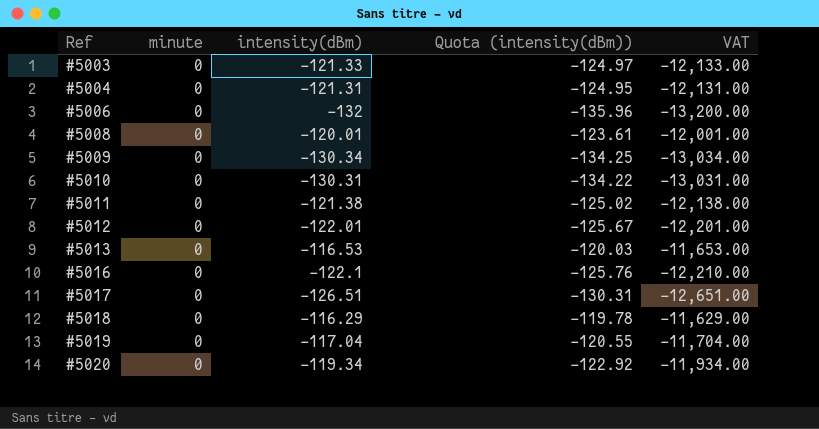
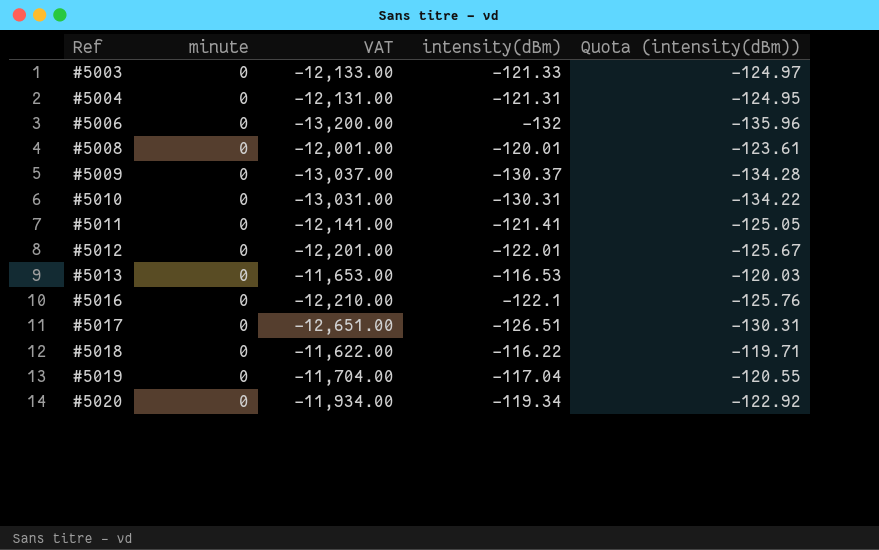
column VAT | position: 5 -> 3
#5009 | VAT: -13,034.00 -> -13,037.00
#5009 | intensity(dBm): -130.34 -> -130.37
#5009 | Quota (intensity(dBm)): -134.25 -> -134.28
#5011 | VAT: -12,138.00 -> -12,141.00
#5011 | intensity(dBm): -121.38 -> -121.41
#5011 | Quota (intensity(dBm)): -125.02 -> -125.05
#5018 | VAT: -11,629.00 -> -11,622.00
#5018 | intensity(dBm): -116.29 -> -116.22
#5018 | Quota (intensity(dBm)): -119.78 -> -119.71

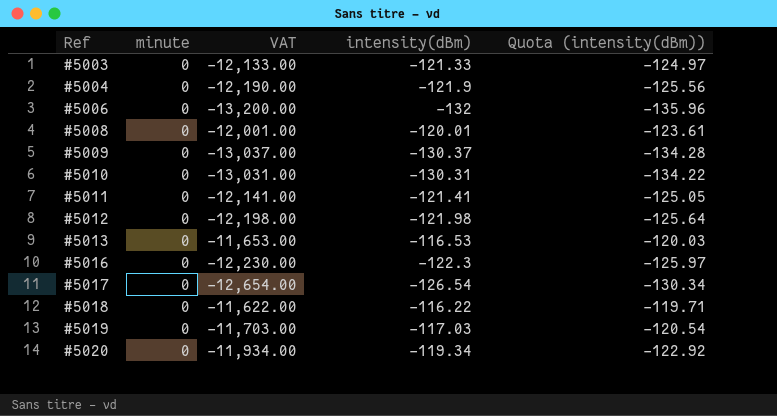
#5004 | VAT: -12,131.00 -> -12,190.00
#5004 | intensity(dBm): -121.31 -> -121.9
#5004 | Quota (intensity(dBm)): -124.95 -> -125.56
#5012 | VAT: -12,201.00 -> -12,198.00
#5012 | intensity(dBm): -122.01 -> -121.98
#5012 | Quota (intensity(dBm)): -125.67 -> -125.64
#5016 | VAT: -12,210.00 -> -12,230.00
#5016 | intensity(dBm): -122.1 -> -122.3
#5016 | Quota (intensity(dBm)): -125.76 -> -125.97
#5017 | VAT: -12,651.00 -> -12,654.00
#5017 | intensity(dBm): -126.51 -> -126.54
#5017 | Quota (intensity(dBm)): -130.31 -> -130.34
#5019 | VAT: -11,704.00 -> -11,703.00
#5019 | intensity(dBm): -117.04 -> -117.03
#5019 | Quota (intensity(dBm)): -120.55 -> -120.54

